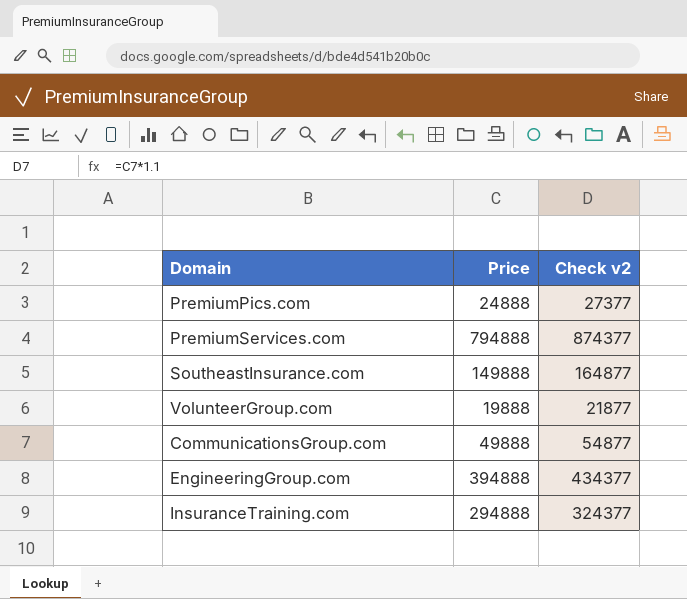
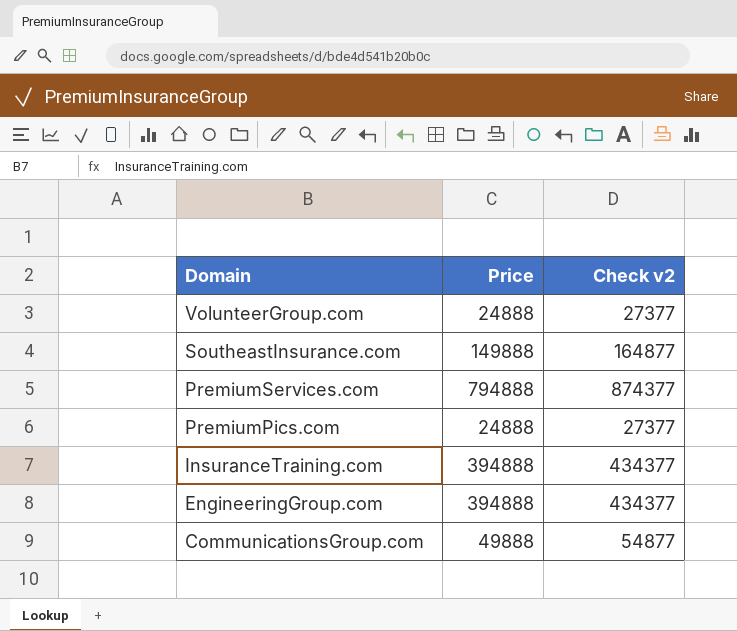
row order: none -> Domain descending
VolunteerGroup.com | Price: 19888 -> 24888
VolunteerGroup.com | Check v2: 21877 -> 27377
InsuranceTraining.com | Price: 294888 -> 394888
InsuranceTraining.com | Check v2: 324377 -> 434377

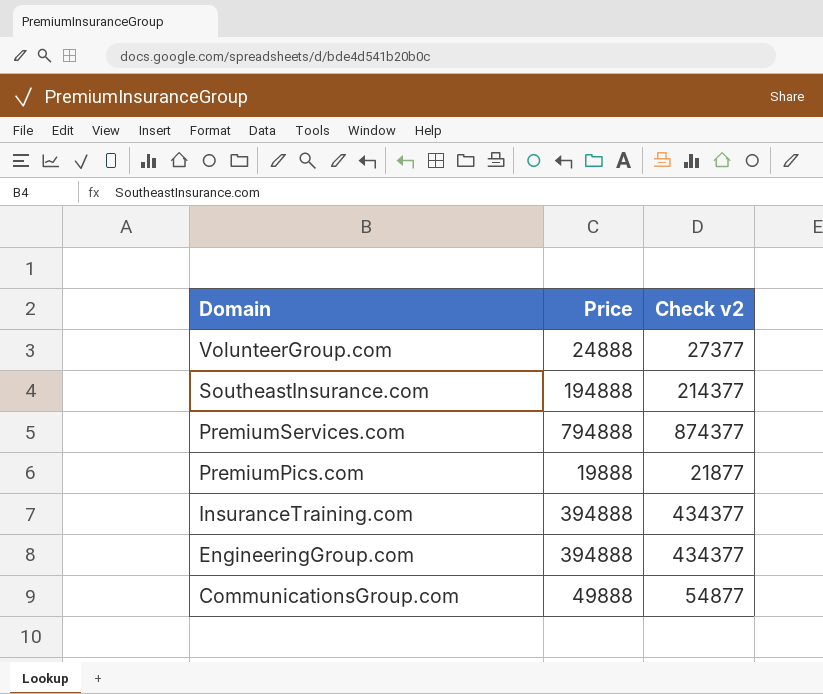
SoutheastInsurance.com | Price: 149888 -> 194888
SoutheastInsurance.com | Check v2: 164877 -> 214377
PremiumPics.com | Price: 24888 -> 19888
PremiumPics.com | Check v2: 27377 -> 21877

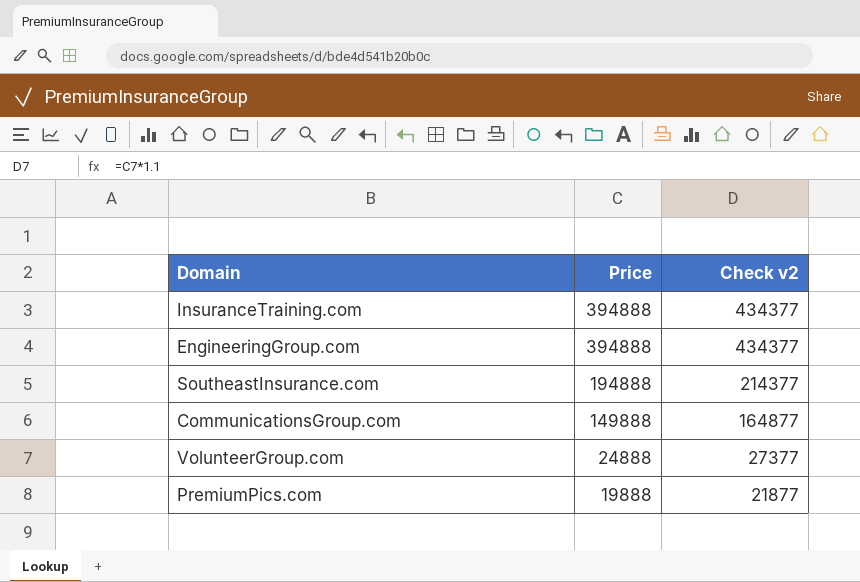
row order: Domain descending -> Price descending
row PremiumServices.com: 794888 | 874377 -> none
CommunicationsGroup.com | Price: 49888 -> 149888
CommunicationsGroup.com | Check v2: 54877 -> 164877

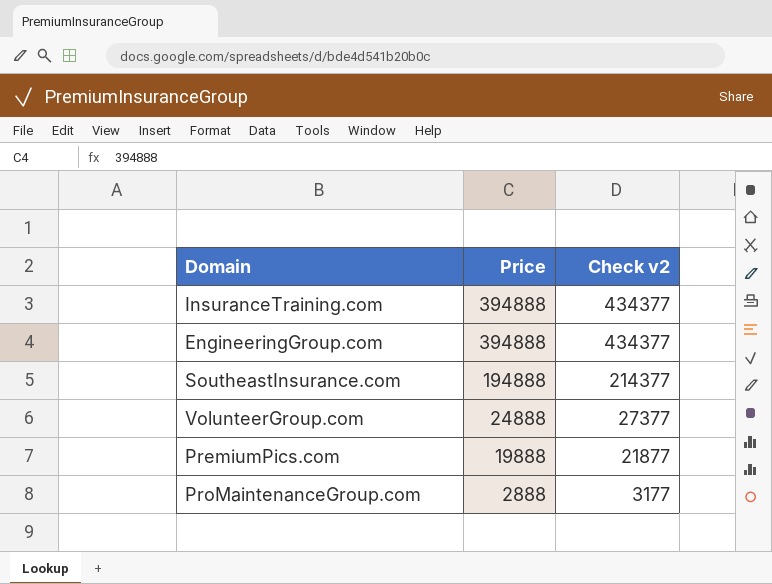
row CommunicationsGroup.com: 149888 | 164877 -> none
row ProMaintenanceGroup.com: none -> 2888 | 3177

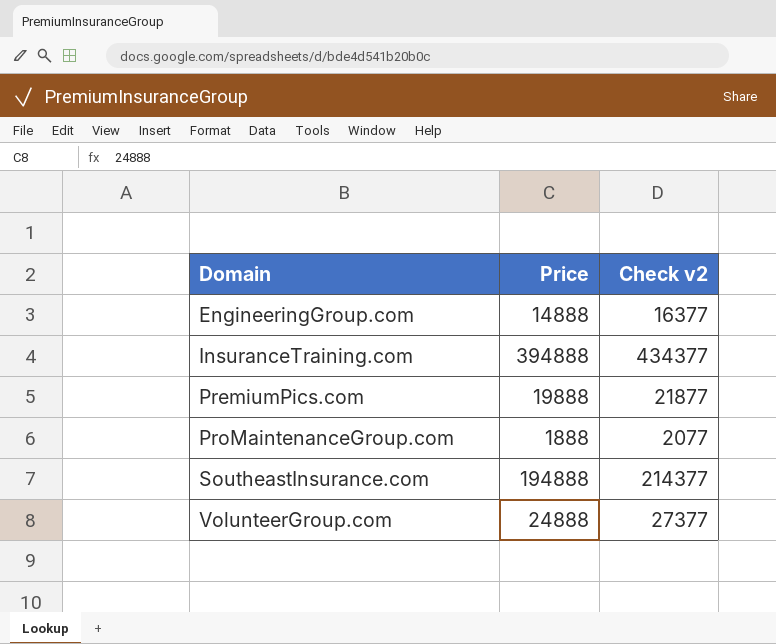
row order: Price descending -> Domain ascending
EngineeringGroup.com | Price: 394888 -> 14888
EngineeringGroup.com | Check v2: 434377 -> 16377
ProMaintenanceGroup.com | Price: 2888 -> 1888
ProMaintenanceGroup.com | Check v2: 3177 -> 2077

